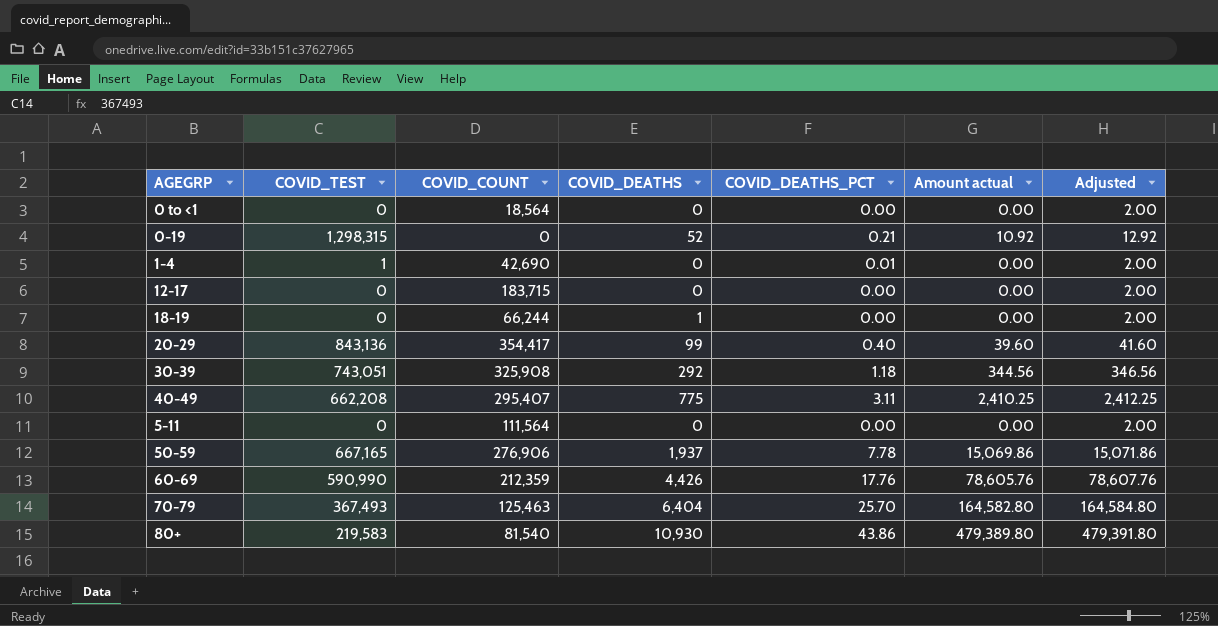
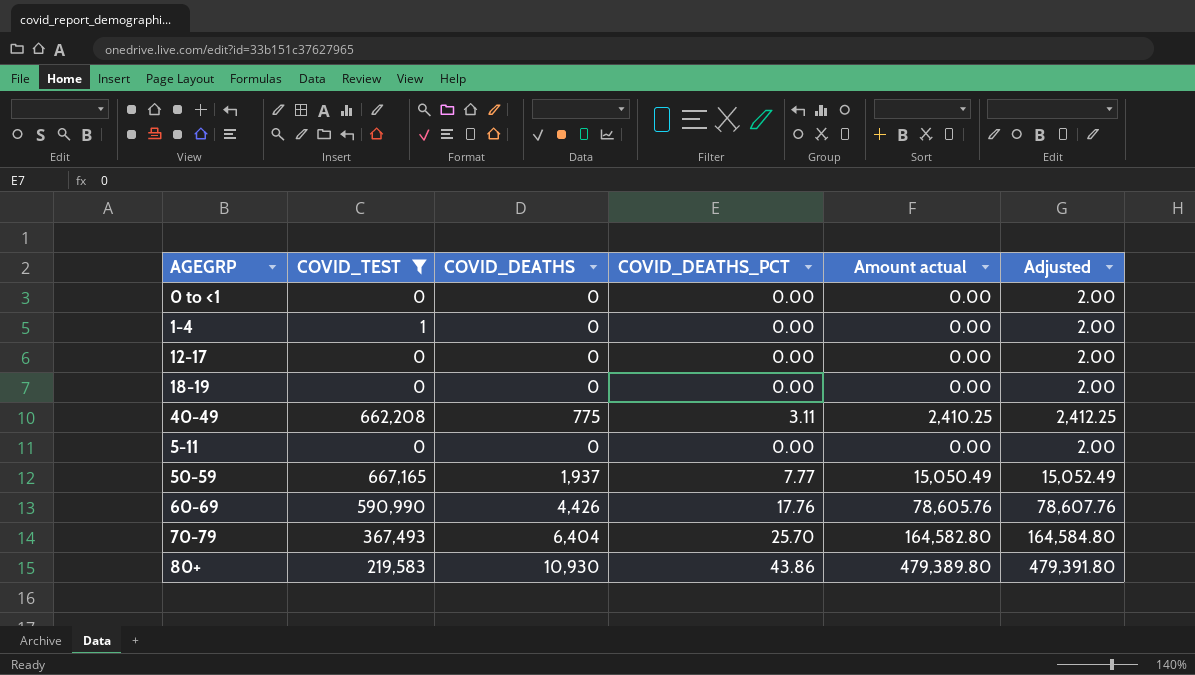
filter: none -> COVID_TEST <= 667,165
column COVID_COUNT | position: 3 -> none
1-4 | COVID_DEATHS_PCT: 0.01 -> 0.00
18-19 | COVID_DEATHS: 1 -> 0
50-59 | COVID_DEATHS_PCT: 7.78 -> 7.77
50-59 | Amount actual: 15,069.86 -> 15,050.49
50-59 | Adjusted: 15,071.86 -> 15,052.49

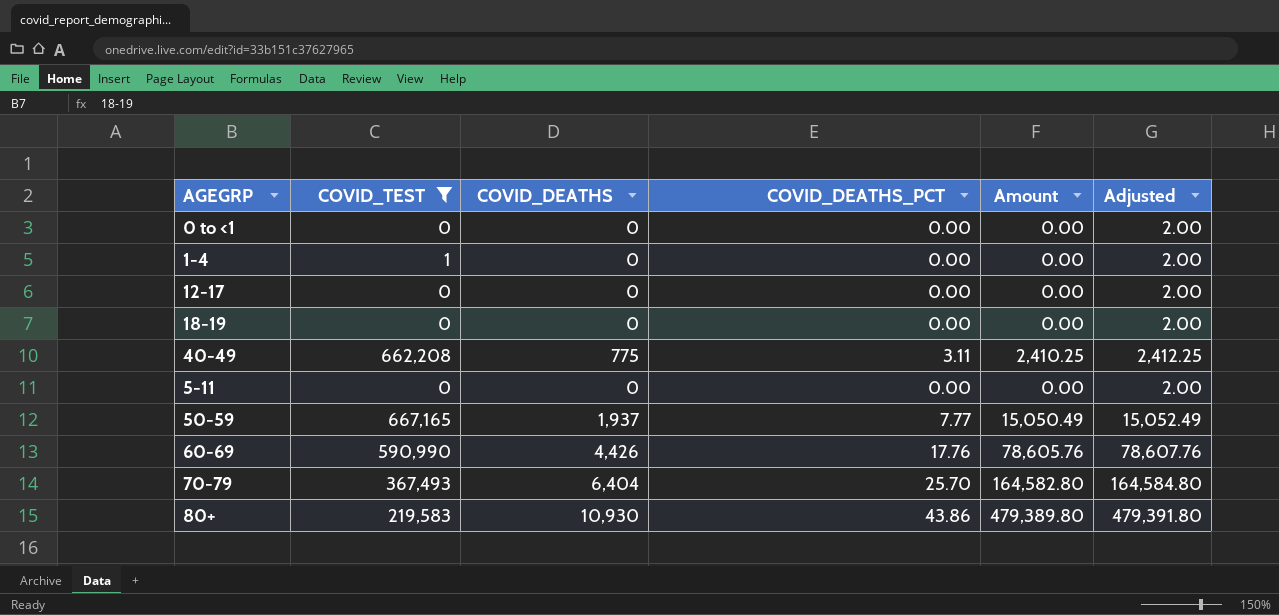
column name: Amount actual -> Amount

